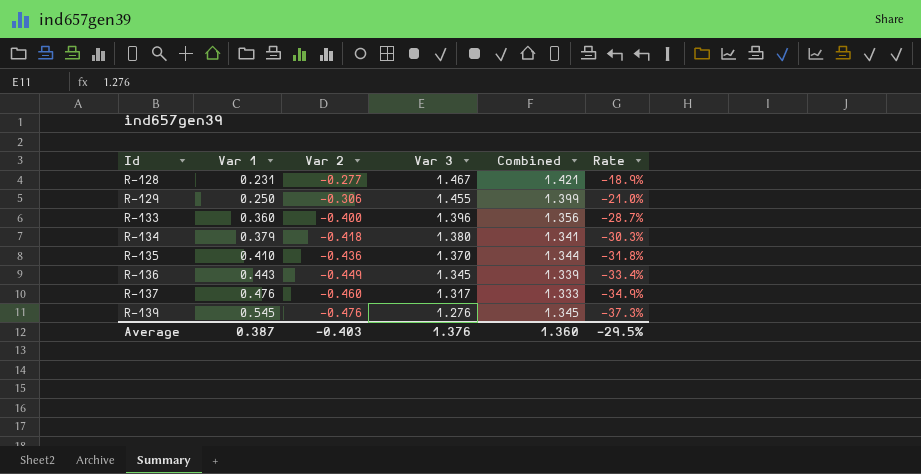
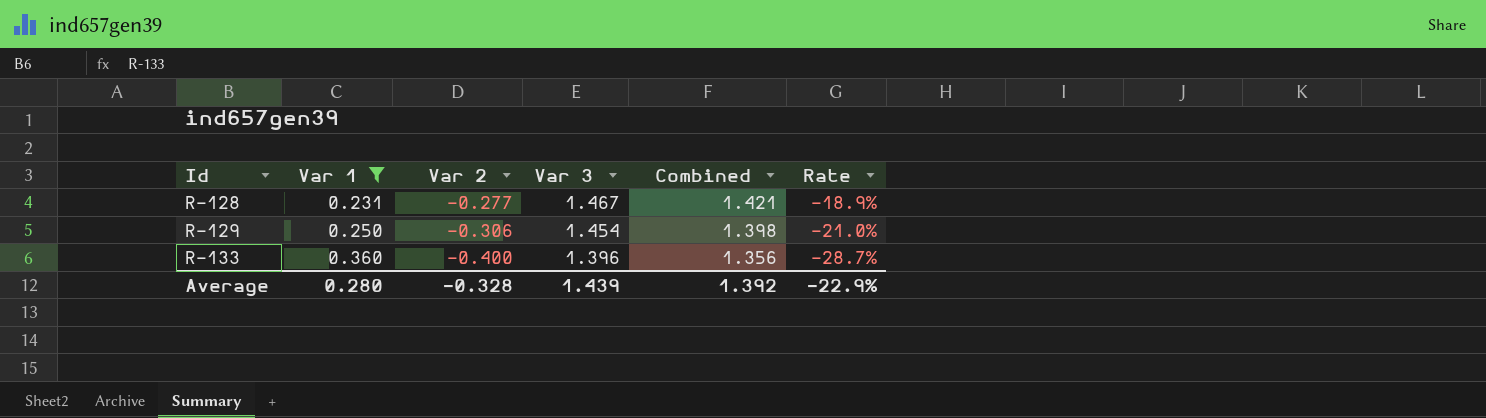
filter: none -> Var 1 <= 0.360
R-129 | Var 3: 1.455 -> 1.454
R-129 | Combined: 1.399 -> 1.398
Average | Var 1: 0.387 -> 0.280
Average | Var 2: -0.403 -> -0.328
Average | Var 3: 1.376 -> 1.439
Average | Combined: 1.360 -> 1.392
Average | Rate: -29.5% -> -22.9%

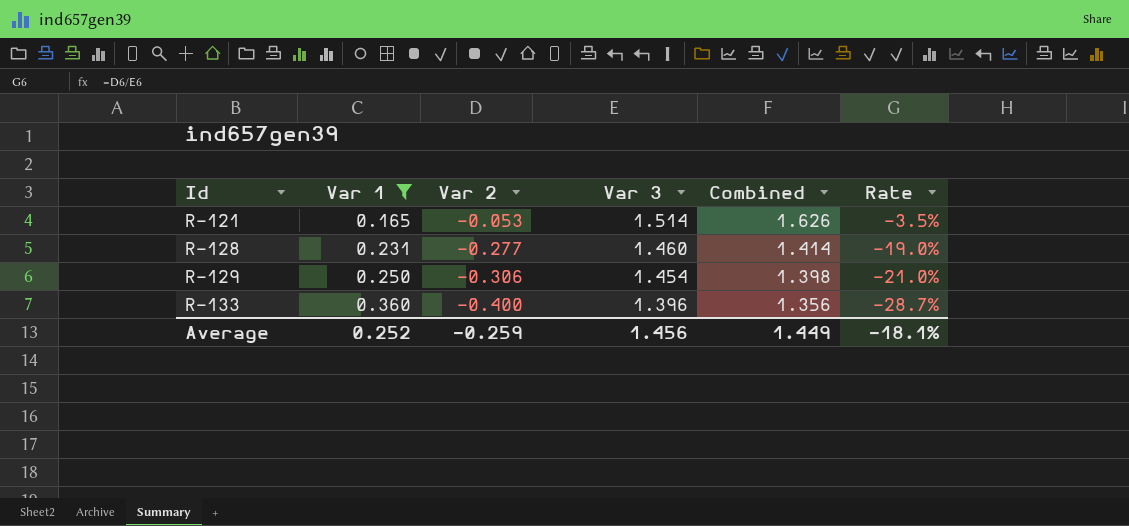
row R-121: none -> 0.165 | -0.053 | 1.514 | 1.626 | -3.5%
R-128 | Var 3: 1.467 -> 1.460
R-128 | Combined: 1.421 -> 1.414
R-128 | Rate: -18.9% -> -19.0%
Average | Var 1: 0.280 -> 0.252
Average | Var 2: -0.328 -> -0.259
Average | Var 3: 1.439 -> 1.456
Average | Combined: 1.392 -> 1.449
Average | Rate: -22.9% -> -18.1%

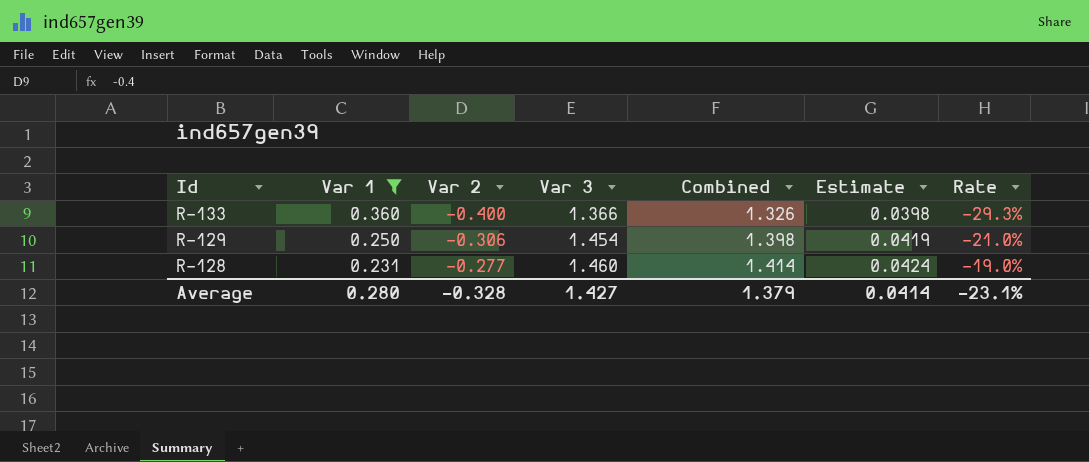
row order: Id ascending -> Id descending
column Estimate | formula: none -> [Combined] * 0.03
row R-121: 0.165 | -0.053 | 1.514 | 1.626 | -3.5% -> none
R-133 | Var 3: 1.396 -> 1.366
R-133 | Combined: 1.356 -> 1.326
R-133 | Rate: -28.7% -> -29.3%
Average | Var 1: 0.252 -> 0.280
Average | Var 2: -0.259 -> -0.328
Average | Var 3: 1.456 -> 1.427
Average | Combined: 1.449 -> 1.379
Average | Rate: -18.1% -> -23.1%

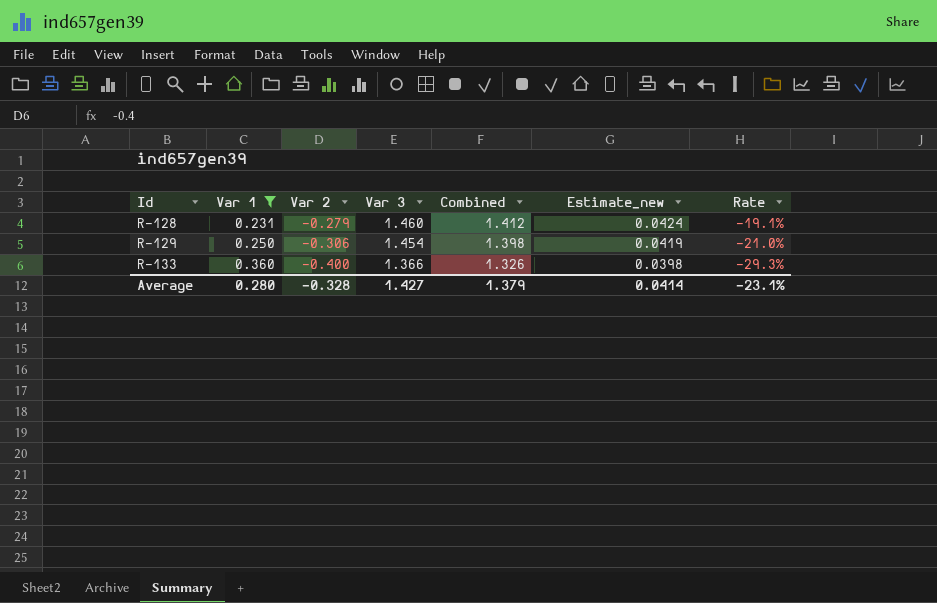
row order: Id descending -> Id ascending
column name: Estimate -> Estimate_new
R-128 | Var 2: -0.277 -> -0.279
R-128 | Combined: 1.414 -> 1.412
R-128 | Rate: -19.0% -> -19.1%

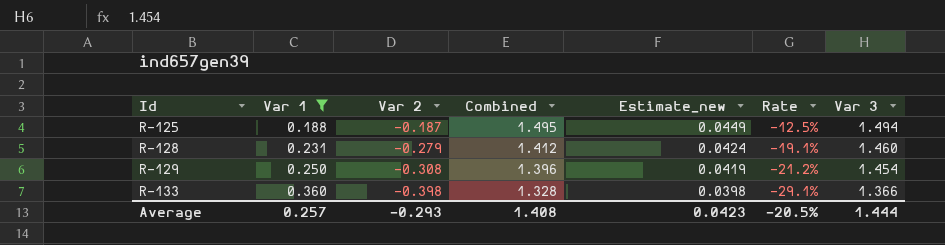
column Var 3 | position: 4 -> 7
row R-125: none -> 0.188 | -0.187 | 1.495 | 0.0449 | -12.5% | 1.494
R-129 | Var 2: -0.306 -> -0.308
R-129 | Combined: 1.398 -> 1.396
R-129 | Rate: -21.0% -> -21.2%
R-133 | Var 2: -0.400 -> -0.398
R-133 | Combined: 1.326 -> 1.328
R-133 | Rate: -29.3% -> -29.1%
Average | Var 1: 0.280 -> 0.257
Average | Var 2: -0.328 -> -0.293
Average | Combined: 1.379 -> 1.408
Average | Estimate_new: 0.0414 -> 0.0423
Average | Rate: -23.1% -> -20.5%
Average | Var 3: 1.427 -> 1.444

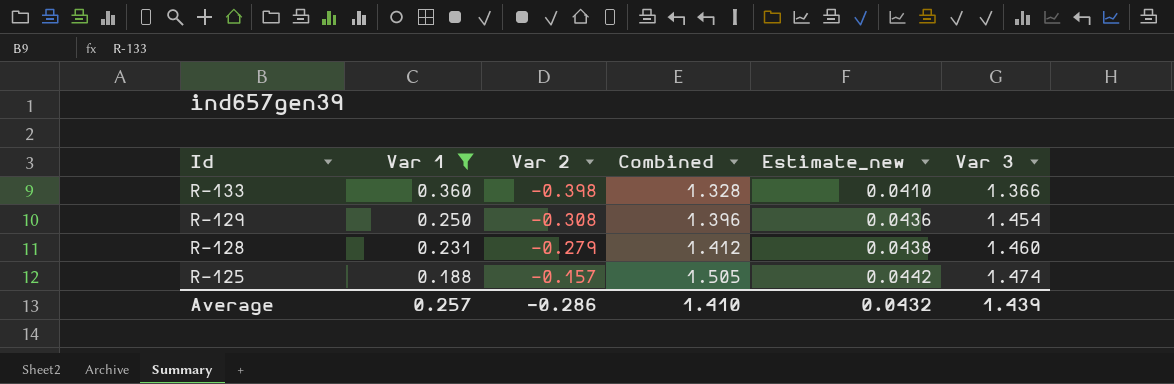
row order: Id ascending -> Id descending
column Rate | formula: [Var 2] / [Var 3] -> none
column Estimate_new | formula: [Combined] * 0.03 -> [Var 3] * 0.03
R-125 | Var 2: -0.187 -> -0.157
R-125 | Combined: 1.495 -> 1.505
R-125 | Var 3: 1.494 -> 1.474
Average | Var 2: -0.293 -> -0.286
Average | Combined: 1.408 -> 1.410
Average | Estimate_new: 0.0423 -> 0.0432
Average | Var 3: 1.444 -> 1.439

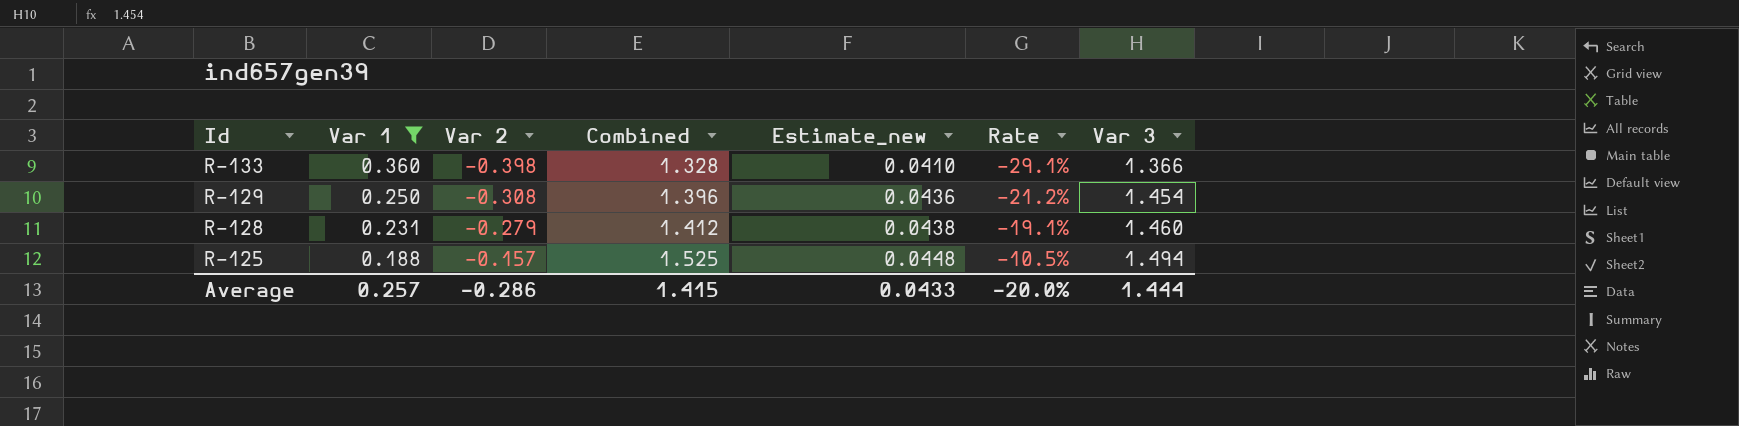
column Rate | formula: none -> [Var 2] / [Var 3]
R-125 | Combined: 1.505 -> 1.525
R-125 | Estimate_new: 0.0442 -> 0.0448
R-125 | Var 3: 1.474 -> 1.494
Average | Combined: 1.410 -> 1.415
Average | Estimate_new: 0.0432 -> 0.0433
Average | Var 3: 1.439 -> 1.444

